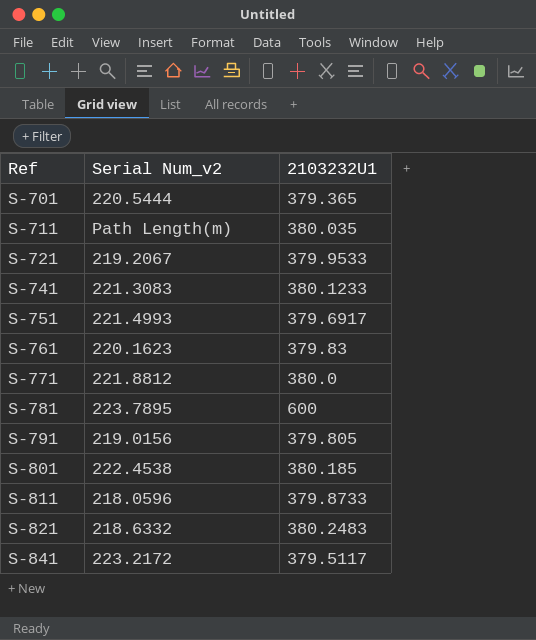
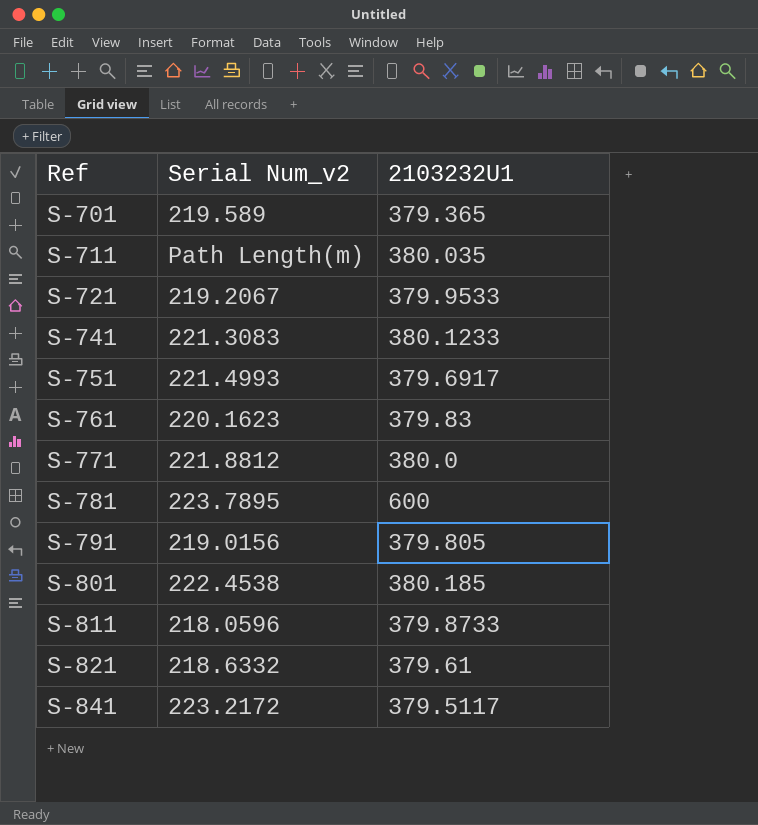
S-701 | Serial Num_v2: 220.5444 -> 219.589
S-821 | 2103232U1: 380.2483 -> 379.61

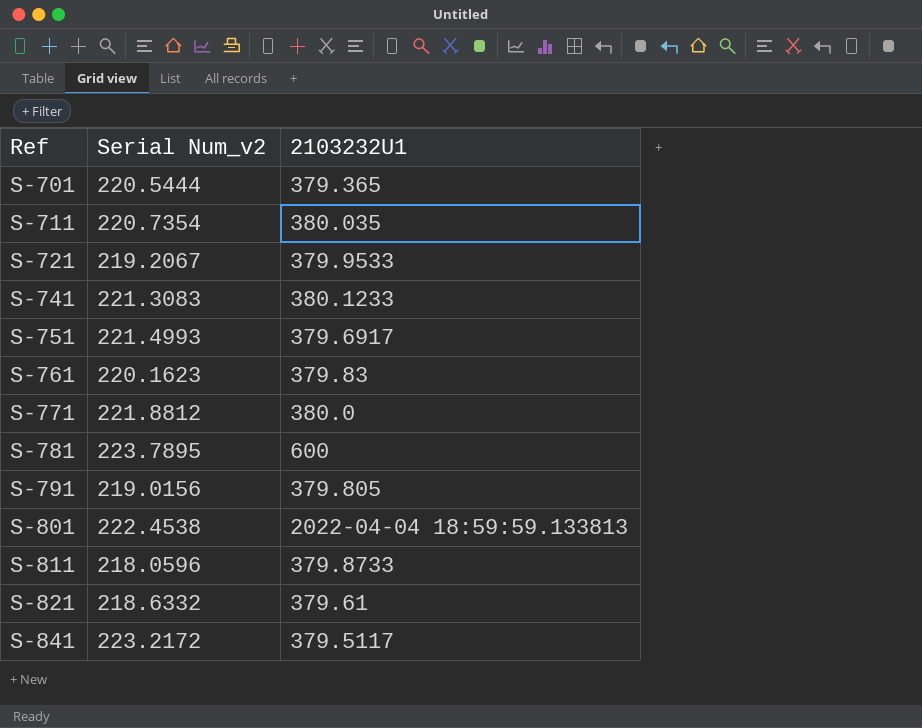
S-701 | Serial Num_v2: 219.589 -> 220.5444
S-711 | Serial Num_v2: Path Length(m) -> 220.7354
S-801 | 2103232U1: 380.185 -> 2022-04-04 18:59:59.133813

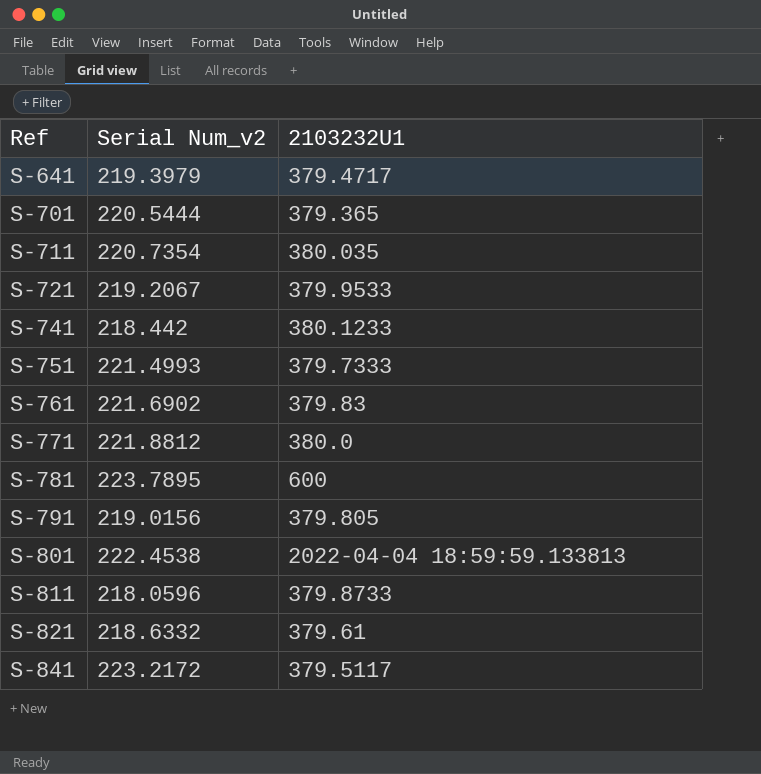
row S-641: none -> 219.3979 | 379.4717
S-741 | Serial Num_v2: 221.3083 -> 218.442
S-751 | 2103232U1: 379.6917 -> 379.7333
S-761 | Serial Num_v2: 220.1623 -> 221.6902

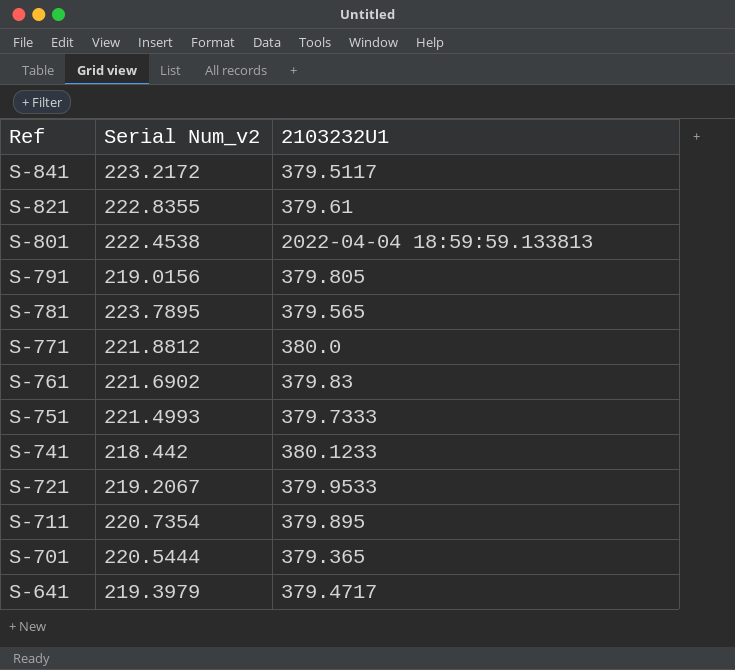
row order: Ref ascending -> Ref descending
row S-811: 218.0596 | 379.8733 -> none
S-821 | Serial Num_v2: 218.6332 -> 222.8355
S-781 | 2103232U1: 600 -> 379.565
S-711 | 2103232U1: 380.035 -> 379.895

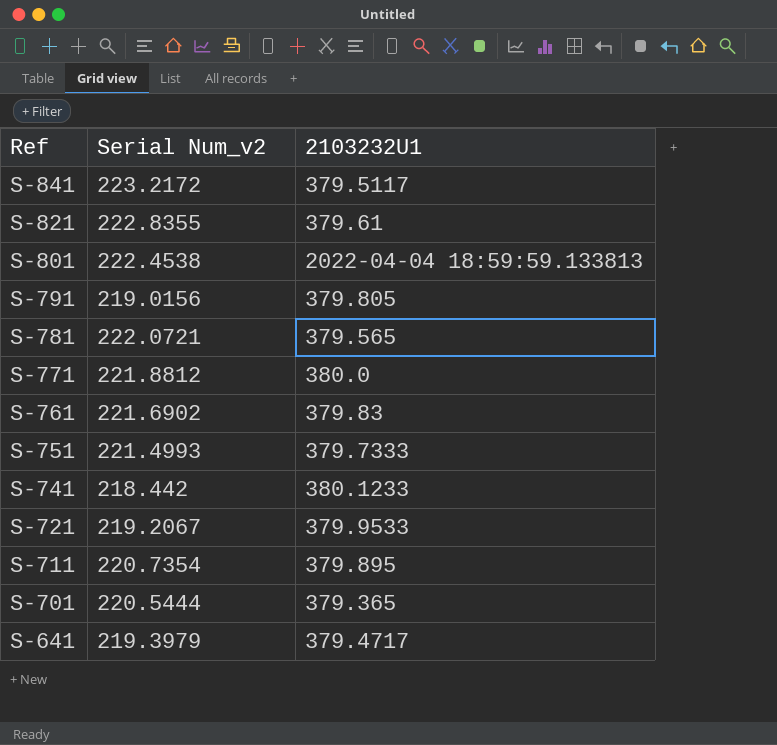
S-781 | Serial Num_v2: 223.7895 -> 222.0721

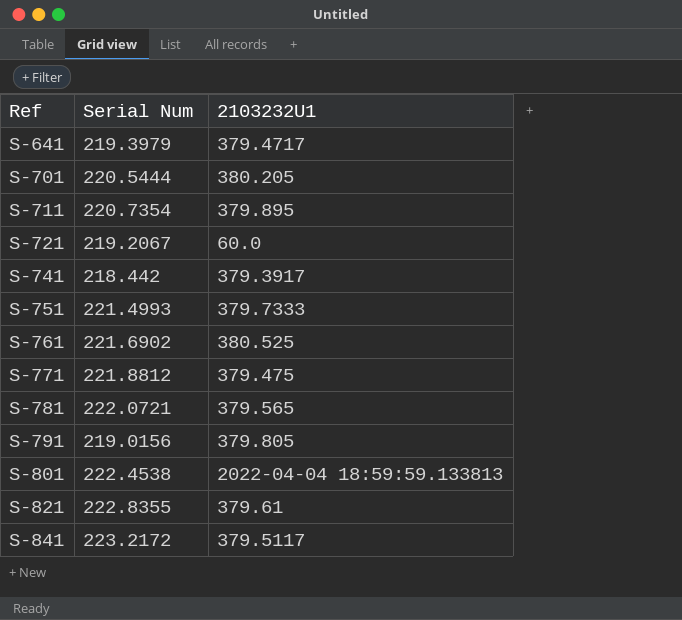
row order: Ref descending -> Ref ascending
column name: Serial Num_v2 -> Serial Num
S-701 | 2103232U1: 379.365 -> 380.205
S-721 | 2103232U1: 379.9533 -> 60.0
S-741 | 2103232U1: 380.1233 -> 379.3917
S-761 | 2103232U1: 379.83 -> 380.525
S-771 | 2103232U1: 380.0 -> 379.475

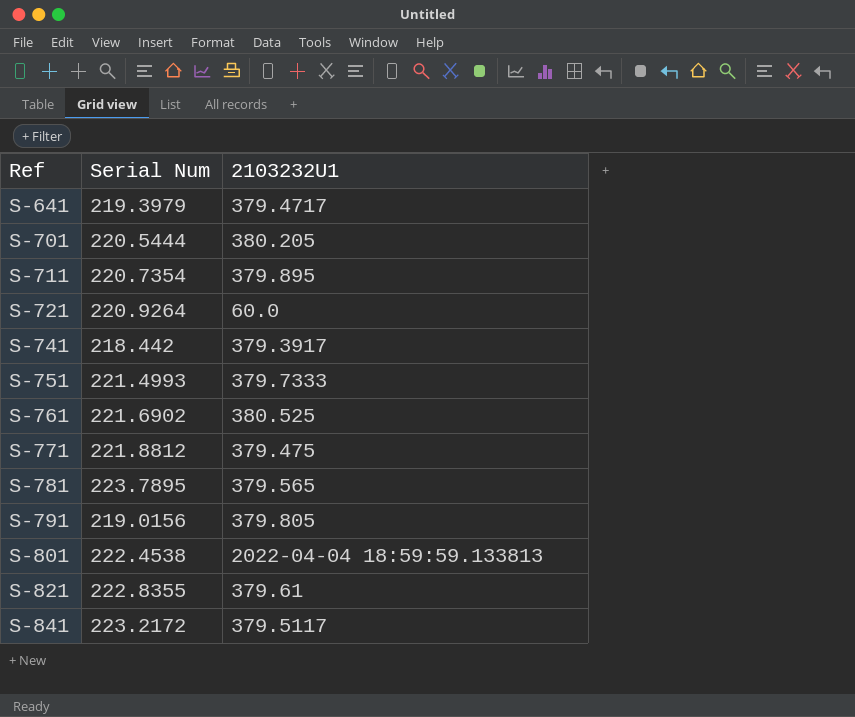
S-721 | Serial Num: 219.2067 -> 220.9264
S-781 | Serial Num: 222.0721 -> 223.7895

